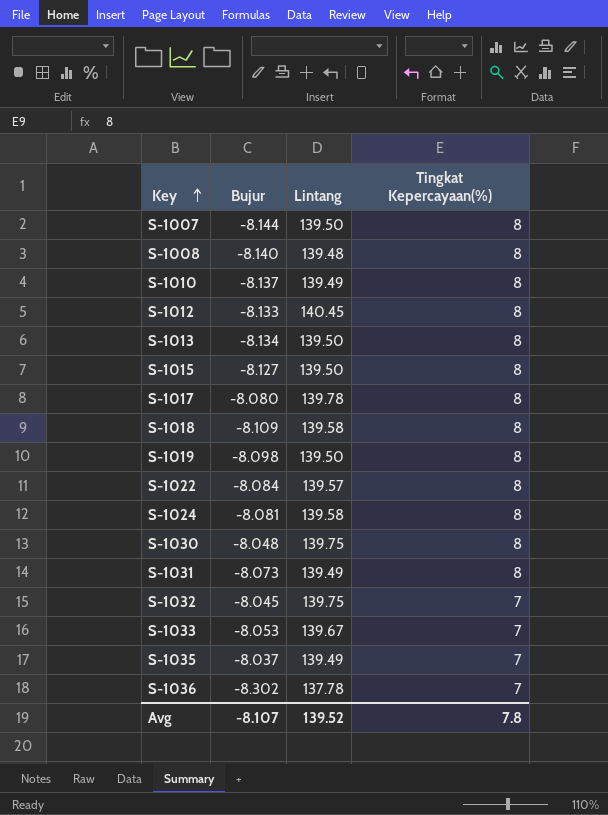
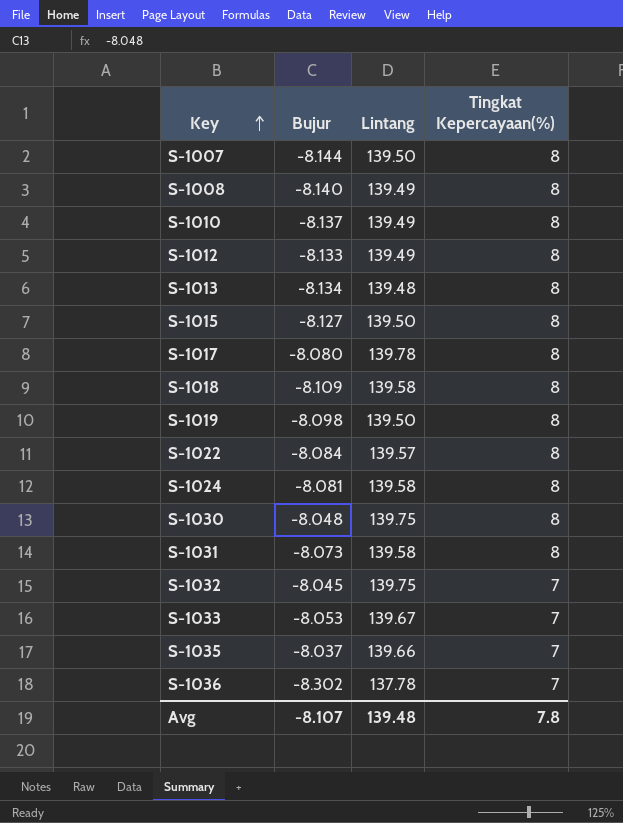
S-1008 | Lintang: 139.48 -> 139.49
S-1012 | Lintang: 140.45 -> 139.49
S-1013 | Lintang: 139.50 -> 139.48
S-1031 | Lintang: 139.49 -> 139.58
S-1035 | Lintang: 139.49 -> 139.66
Avg | Lintang: 139.52 -> 139.48

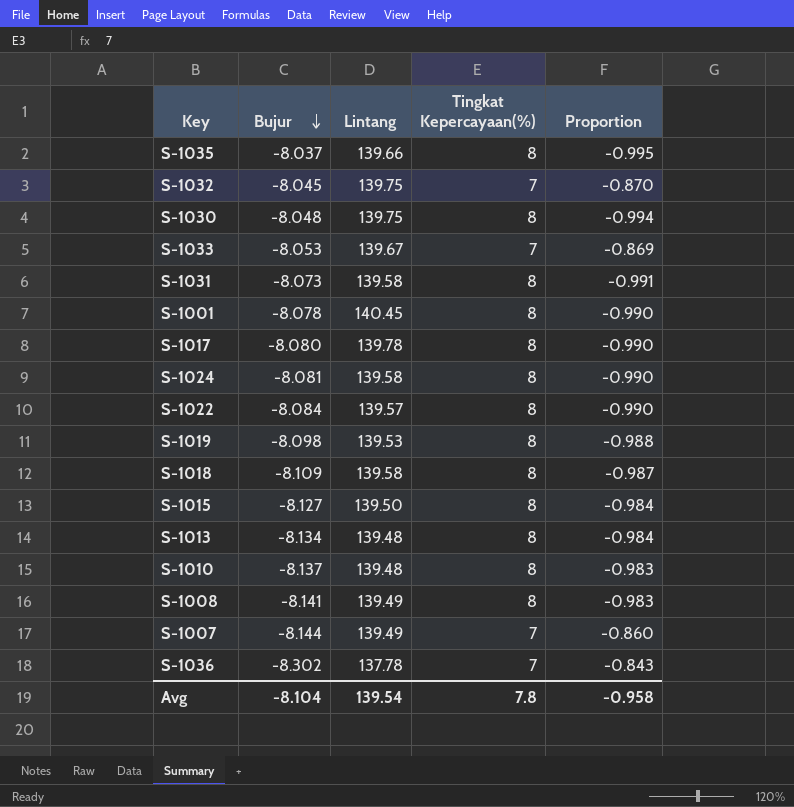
row order: Key ascending -> Bujur descending
column Proportion | formula: none -> [Tingkat Kepercayaan(%)] / [Bujur]
row S-1012: -8.133 | 139.49 | 8 -> none
S-1035 | Tingkat Kepercayaan(%): 7 -> 8
row S-1001: none -> -8.078 | 140.45 | 8 | -0.990
S-1019 | Lintang: 139.50 -> 139.53
S-1010 | Lintang: 139.49 -> 139.48
S-1008 | Bujur: -8.140 -> -8.141
S-1007 | Lintang: 139.50 -> 139.49
S-1007 | Tingkat Kepercayaan(%): 8 -> 7
Avg | Bujur: -8.107 -> -8.104
Avg | Lintang: 139.48 -> 139.54

